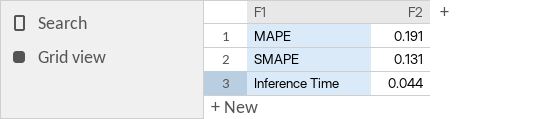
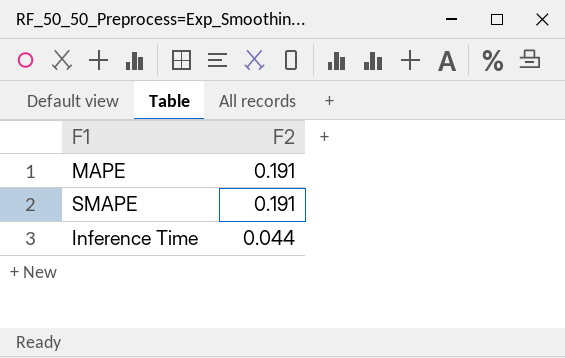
SMAPE | F2: 0.131 -> 0.191

